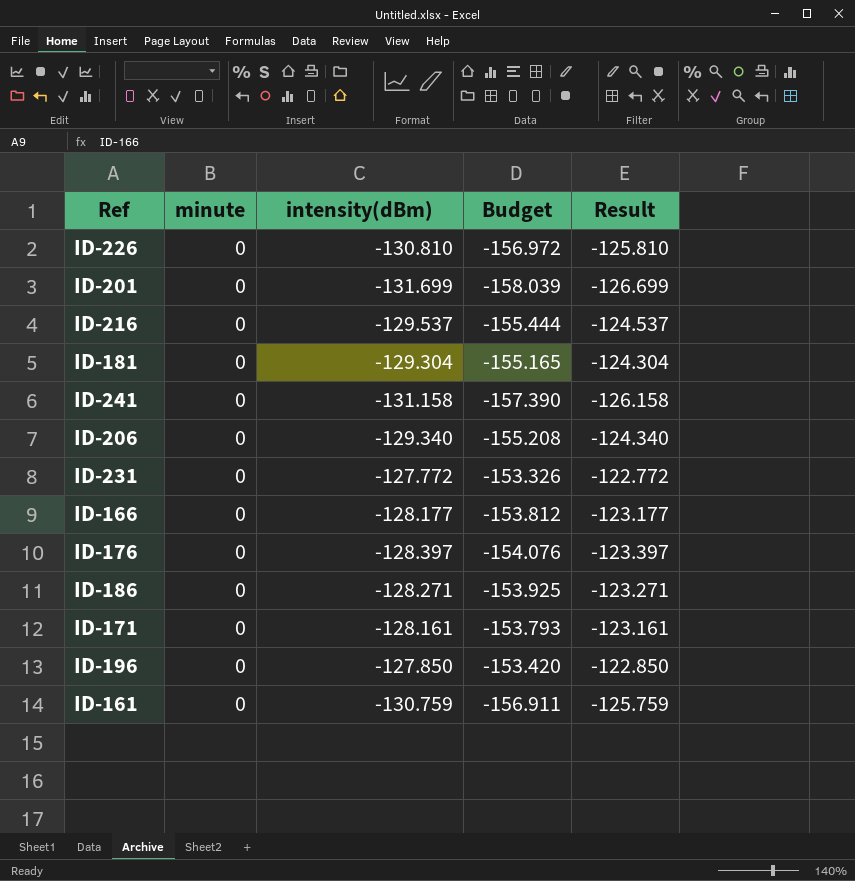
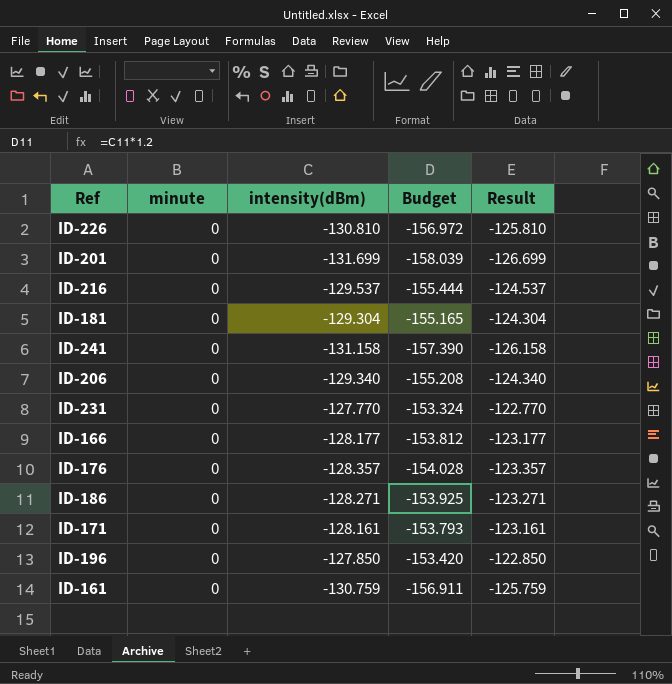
ID-231 | intensity(dBm): -127.772 -> -127.770
ID-231 | Budget: -153.326 -> -153.324
ID-231 | Result: -122.772 -> -122.770
ID-176 | intensity(dBm): -128.397 -> -128.357
ID-176 | Budget: -154.076 -> -154.028
ID-176 | Result: -123.397 -> -123.357

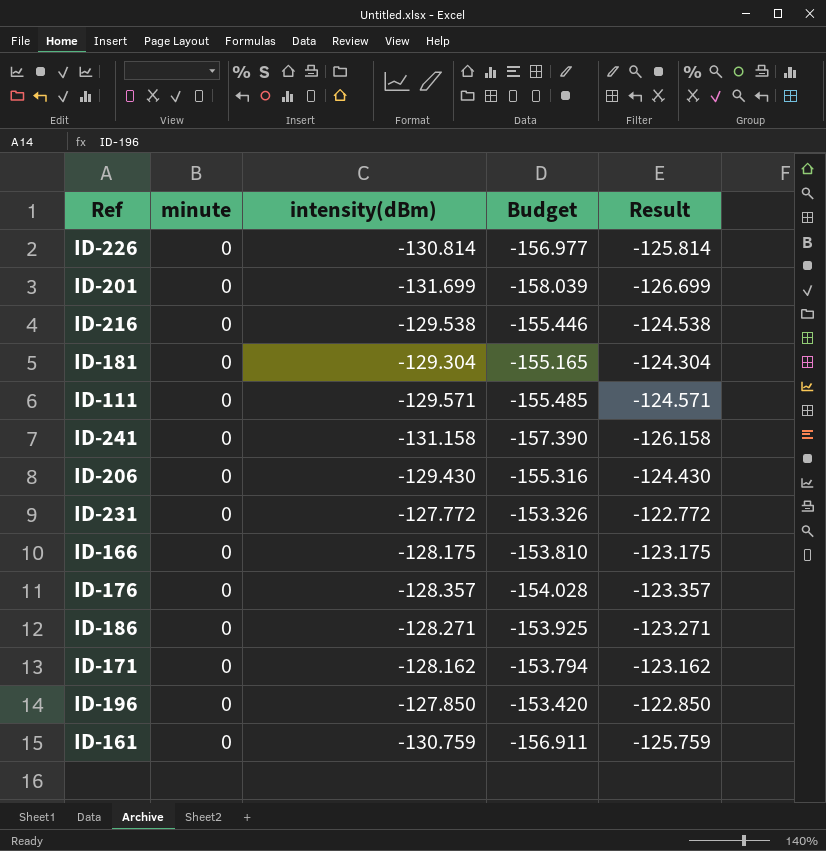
ID-226 | intensity(dBm): -130.810 -> -130.814
ID-226 | Budget: -156.972 -> -156.977
ID-226 | Result: -125.810 -> -125.814
ID-216 | intensity(dBm): -129.537 -> -129.538
ID-216 | Budget: -155.444 -> -155.446
ID-216 | Result: -124.537 -> -124.538
row ID-111: none -> 0 | -129.571 | -155.485 | -124.571
ID-206 | intensity(dBm): -129.340 -> -129.430
ID-206 | Budget: -155.208 -> -155.316
ID-206 | Result: -124.340 -> -124.430
ID-231 | intensity(dBm): -127.770 -> -127.772
ID-231 | Budget: -153.324 -> -153.326
ID-231 | Result: -122.770 -> -122.772
ID-166 | intensity(dBm): -128.177 -> -128.175
ID-166 | Budget: -153.812 -> -153.810
ID-166 | Result: -123.177 -> -123.175
ID-171 | intensity(dBm): -128.161 -> -128.162
ID-171 | Budget: -153.793 -> -153.794
ID-171 | Result: -123.161 -> -123.162

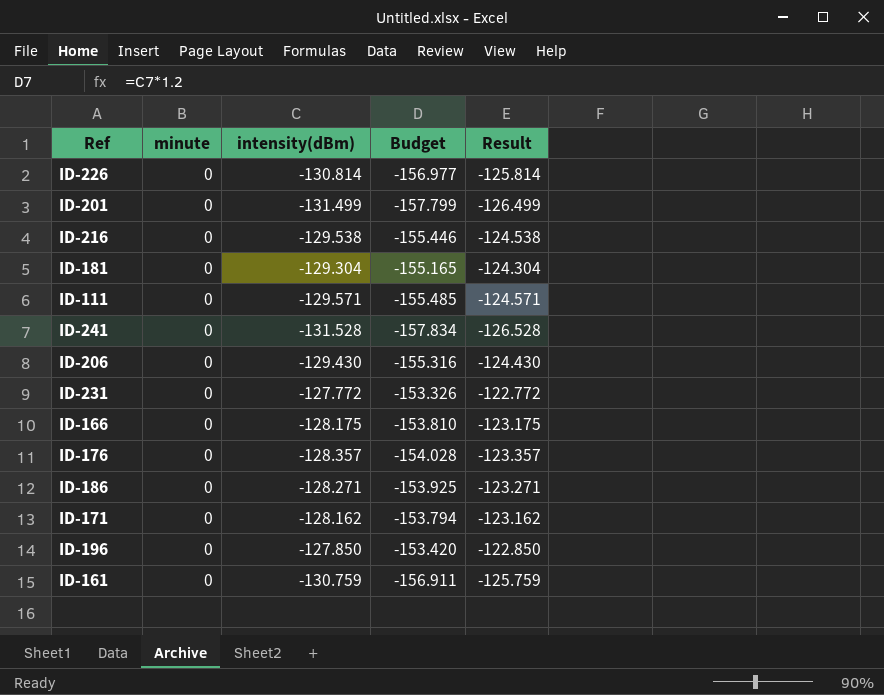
ID-201 | intensity(dBm): -131.699 -> -131.499
ID-201 | Budget: -158.039 -> -157.799
ID-201 | Result: -126.699 -> -126.499
ID-241 | intensity(dBm): -131.158 -> -131.528
ID-241 | Budget: -157.390 -> -157.834
ID-241 | Result: -126.158 -> -126.528

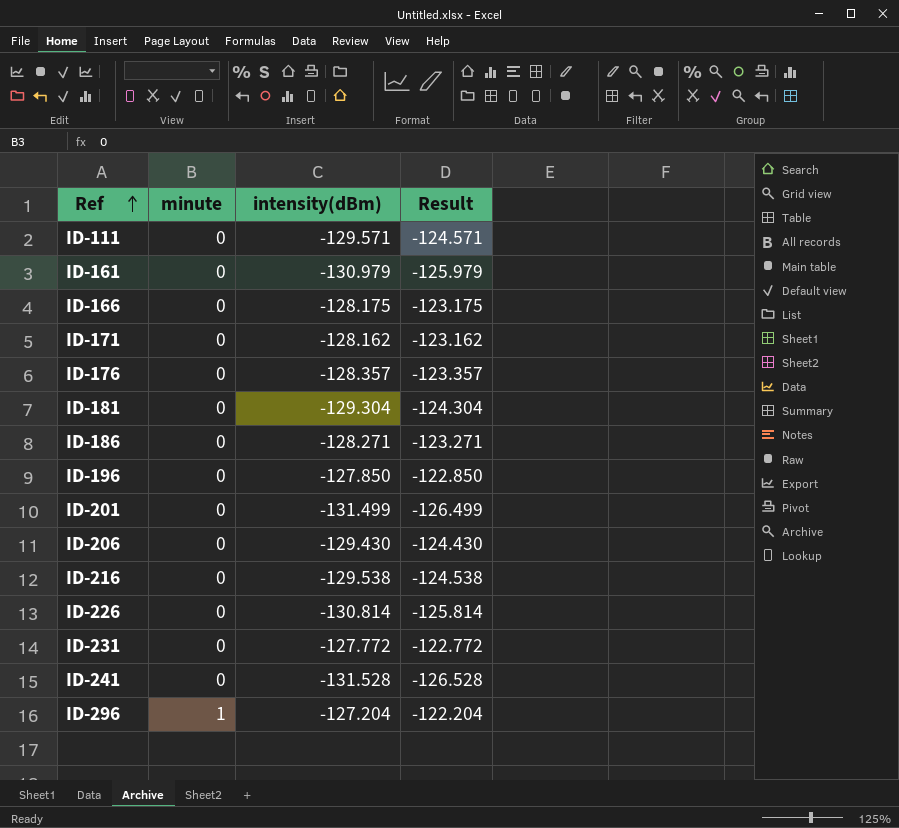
row order: none -> Ref ascending
column Budget | formula: [intensity(dBm)] * 1.2 -> none
ID-161 | intensity(dBm): -130.759 -> -130.979
ID-161 | Result: -125.759 -> -125.979
row ID-296: none -> 1 | -127.204 | -122.204

